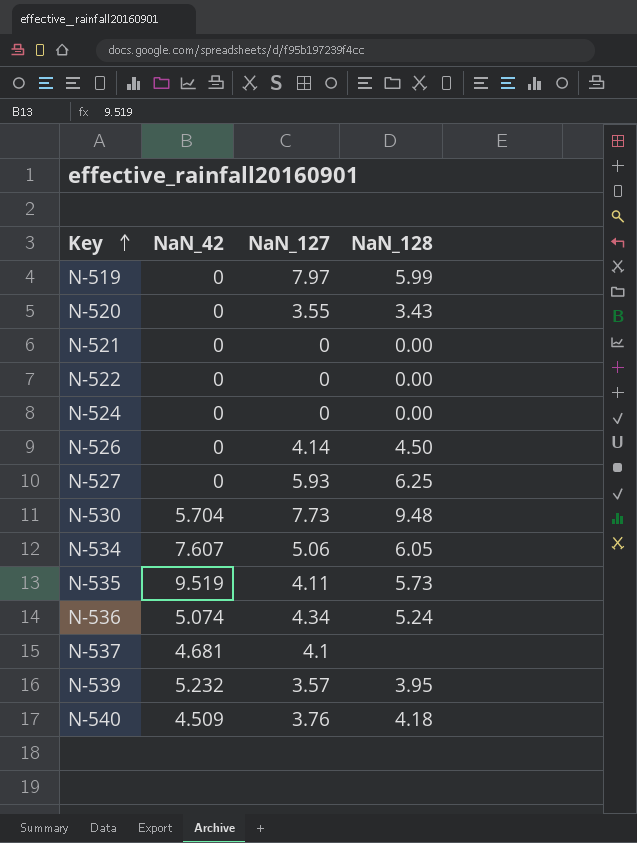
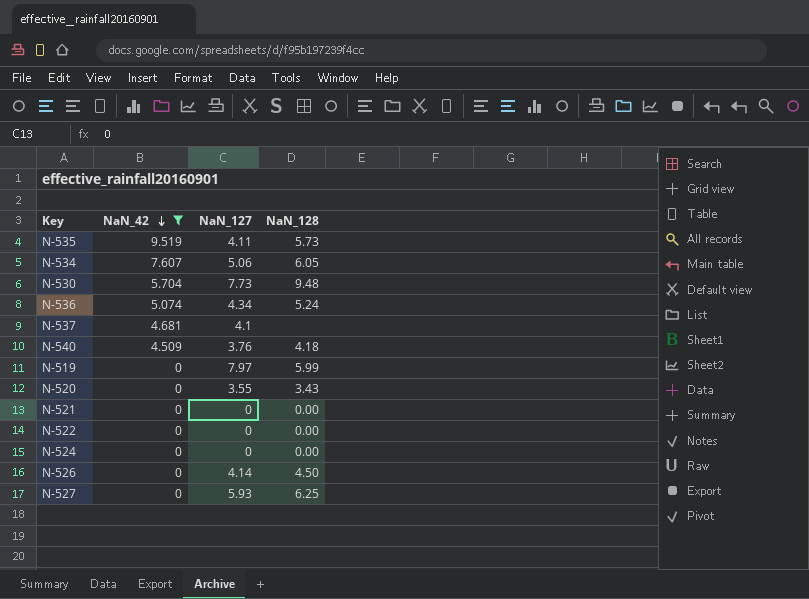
filter: none -> NaN_42 != 5.232
row order: Key ascending -> NaN_42 descending

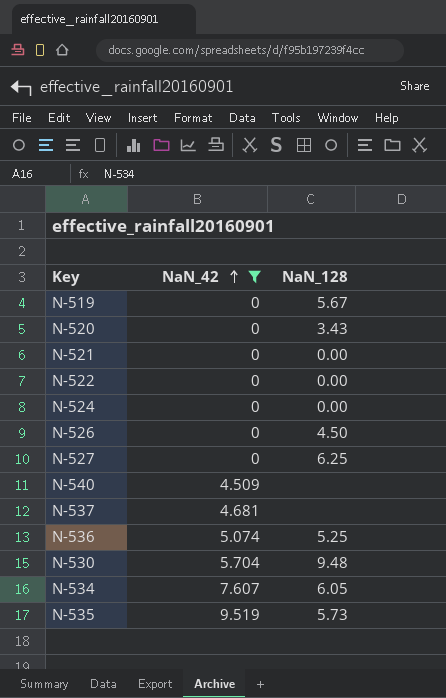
row order: NaN_42 descending -> NaN_42 ascending
column NaN_127 | position: 3 -> none
N-519 | NaN_128: 5.99 -> 5.67
N-540 | NaN_128: 4.18 -> none
N-536 | NaN_128: 5.24 -> 5.25

